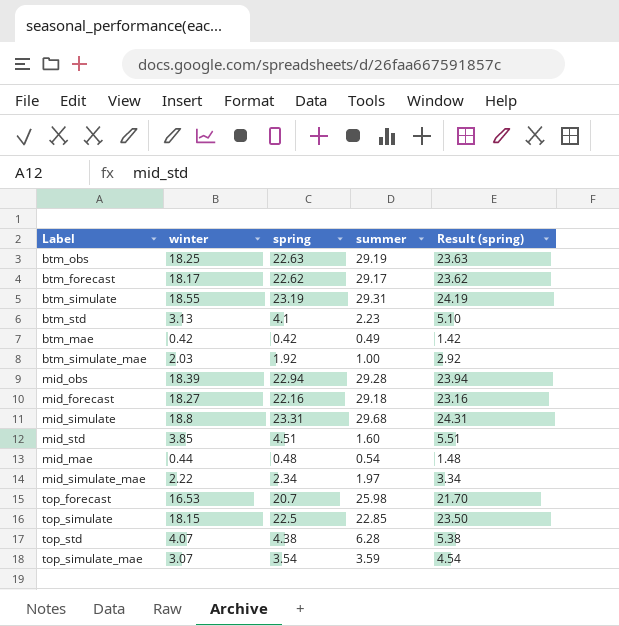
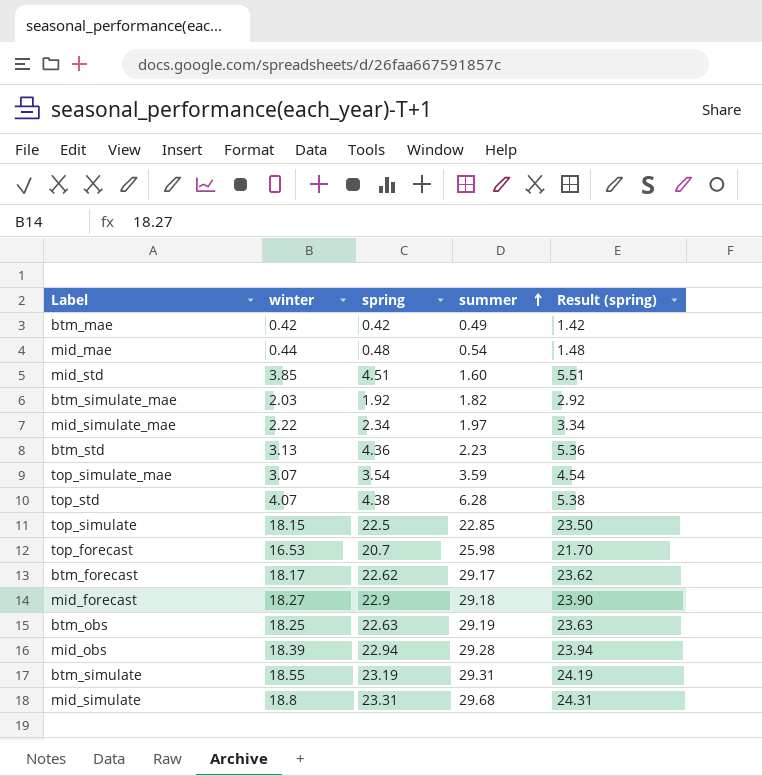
row order: none -> summer ascending
btm_simulate_mae | summer: 1.00 -> 1.82
btm_std | spring: 4.1 -> 4.36
btm_std | Result (spring): 5.10 -> 5.36
mid_forecast | spring: 22.16 -> 22.9
mid_forecast | Result (spring): 23.16 -> 23.90

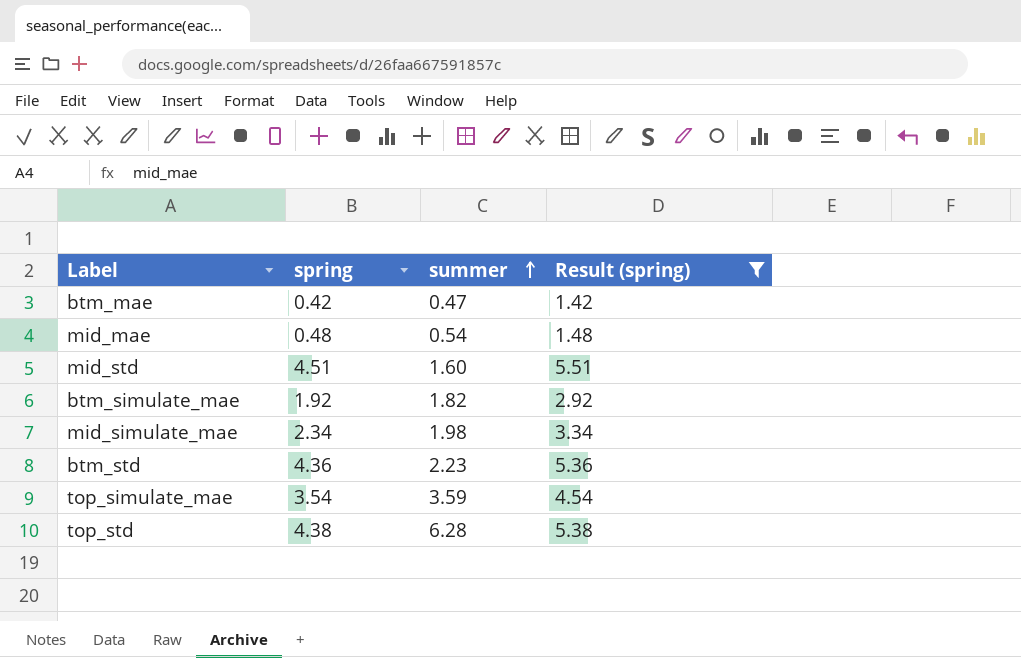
filter: none -> Result (spring) <= 5.51
column winter | position: 2 -> none
btm_mae | summer: 0.49 -> 0.47
mid_simulate_mae | summer: 1.97 -> 1.98

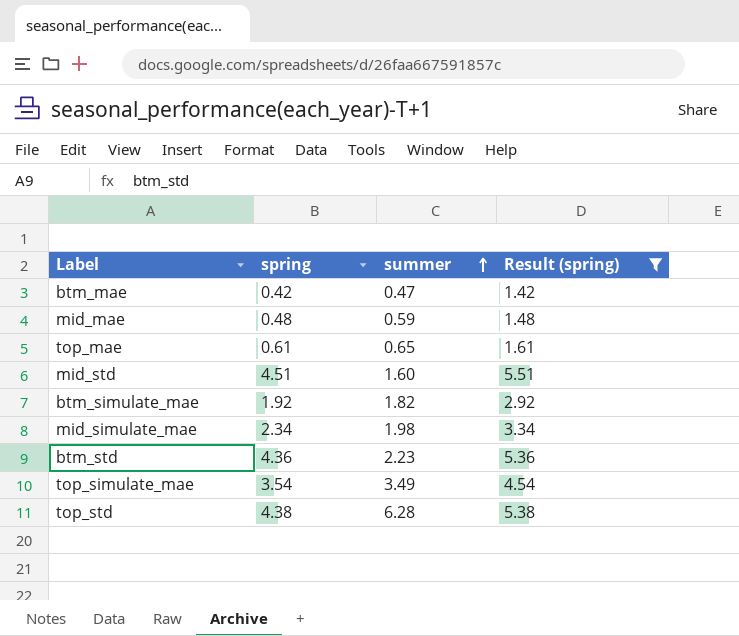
mid_mae | summer: 0.54 -> 0.59
row top_mae: none -> 0.61 | 0.65 | 1.61
top_simulate_mae | summer: 3.59 -> 3.49

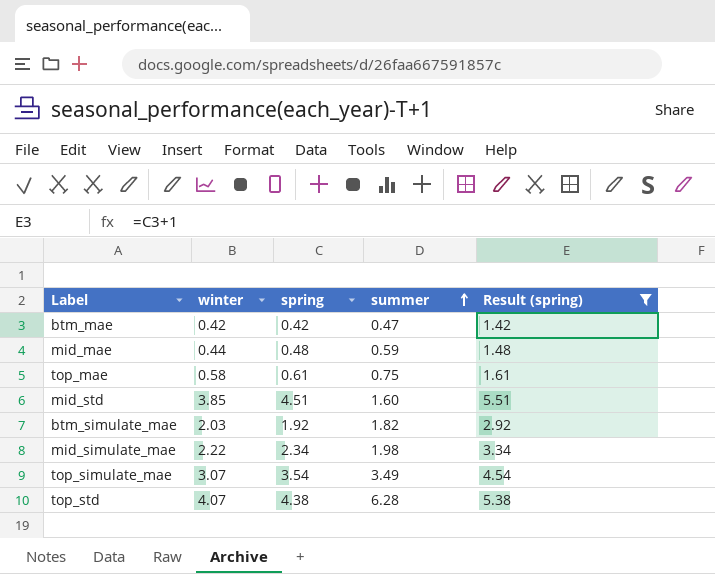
column winter | position: none -> 2
row btm_std: 4.36 | 2.23 | 5.36 -> none
top_mae | summer: 0.65 -> 0.75

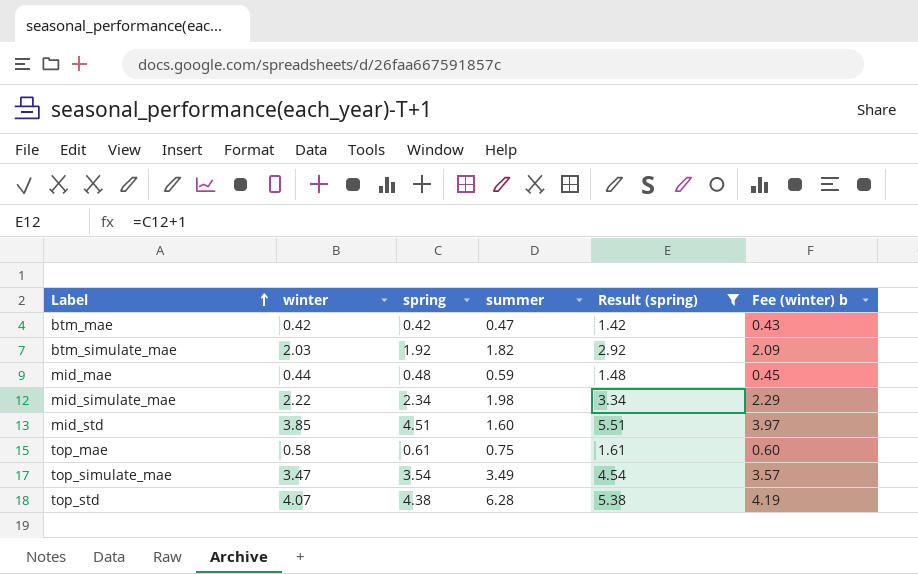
row order: summer ascending -> Label ascending
column Fee (winter) b | formula: none -> [winter] * 1.03
top_simulate_mae | winter: 3.07 -> 3.47

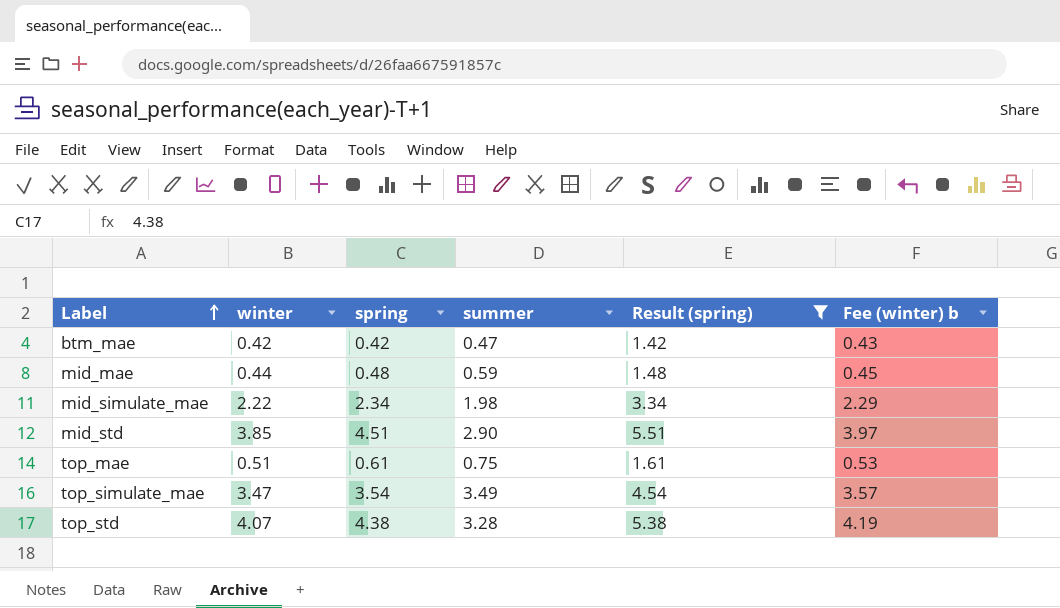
row btm_simulate_mae: 2.03 | 1.92 | 1.82 | 2.92 | 2.09 -> none
mid_std | summer: 1.60 -> 2.90
top_mae | winter: 0.58 -> 0.51
top_mae | Fee (winter) b: 0.60 -> 0.53
top_std | summer: 6.28 -> 3.28

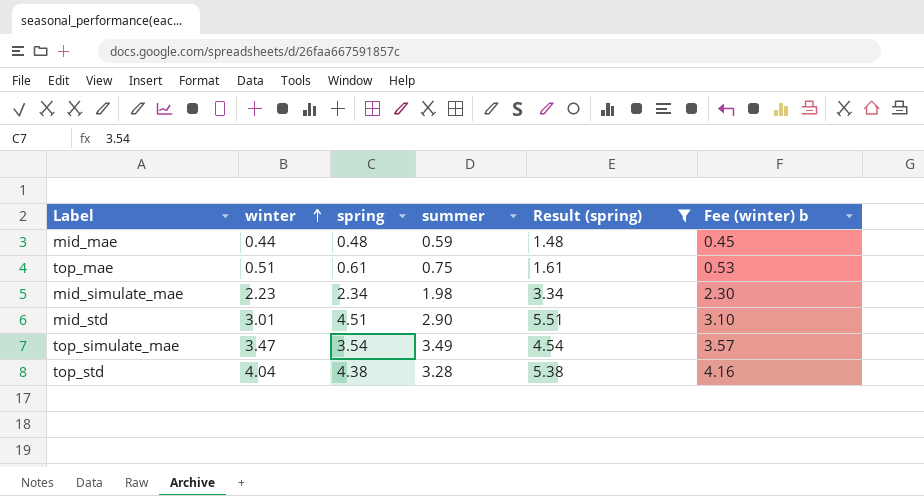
row order: Label ascending -> winter ascending
row btm_mae: 0.42 | 0.42 | 0.47 | 1.42 | 0.43 -> none
mid_simulate_mae | winter: 2.22 -> 2.23
mid_simulate_mae | Fee (winter) b: 2.29 -> 2.30
mid_std | winter: 3.85 -> 3.01
mid_std | Fee (winter) b: 3.97 -> 3.10
top_std | winter: 4.07 -> 4.04
top_std | Fee (winter) b: 4.19 -> 4.16

